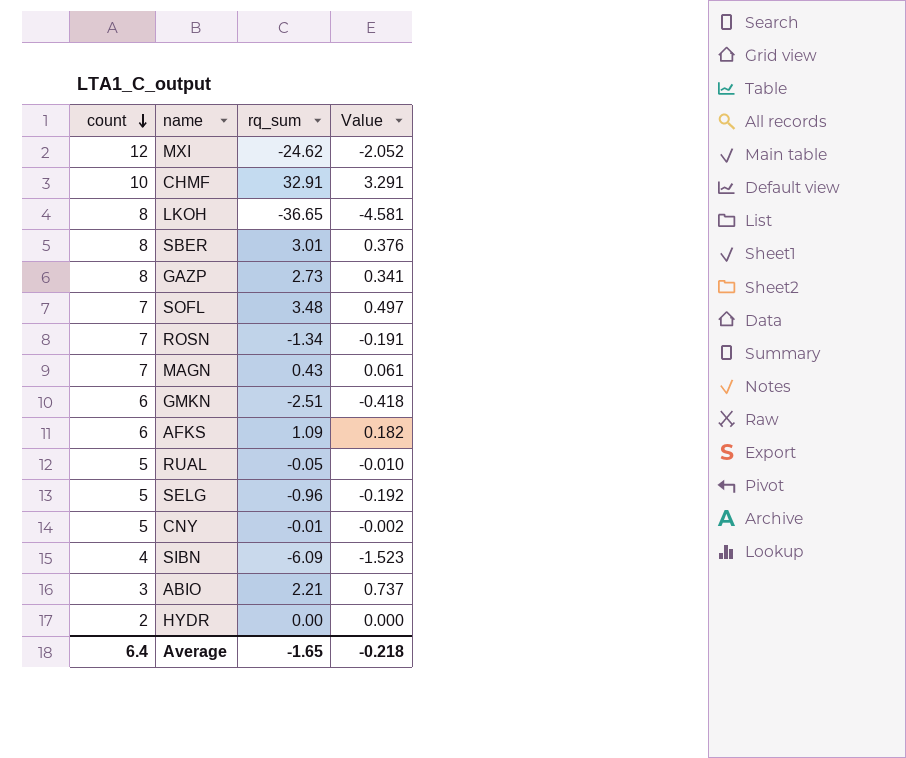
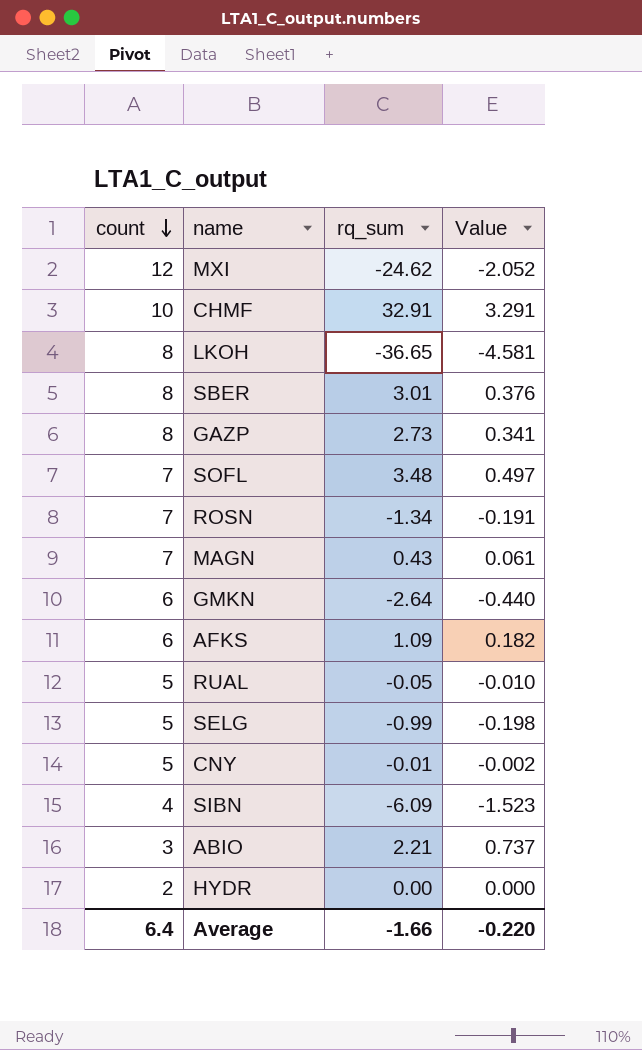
GMKN | rq_sum: -2.51 -> -2.64
GMKN | Value: -0.418 -> -0.440
SELG | rq_sum: -0.96 -> -0.99
SELG | Value: -0.192 -> -0.198
Average | rq_sum: -1.65 -> -1.66
Average | Value: -0.218 -> -0.220

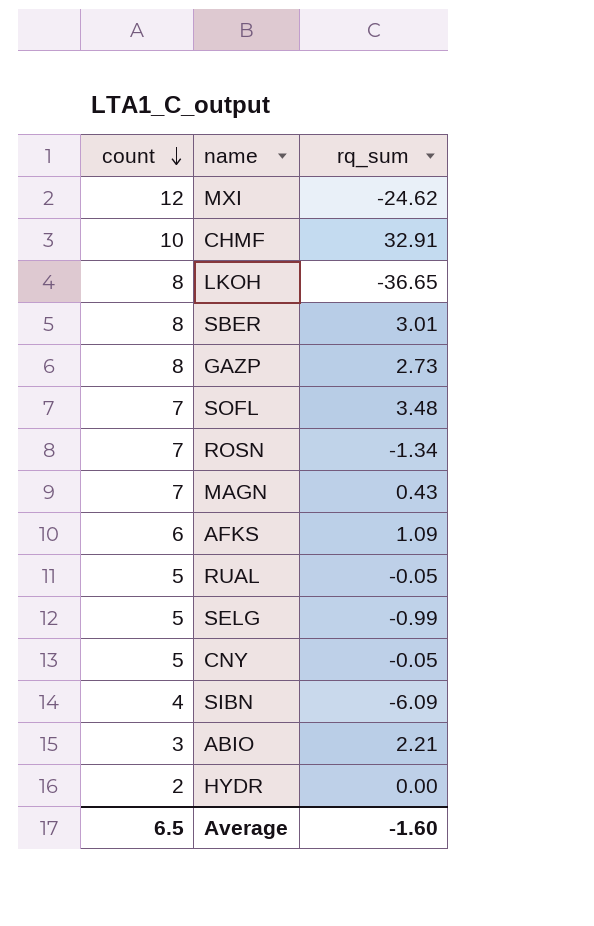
column Value | formula: [rq_sum] / [count] -> none
row GMKN: 6 | -2.64 | -0.440 -> none
CNY | rq_sum: -0.01 -> -0.05
Average | count: 6.4 -> 6.5
Average | rq_sum: -1.66 -> -1.60

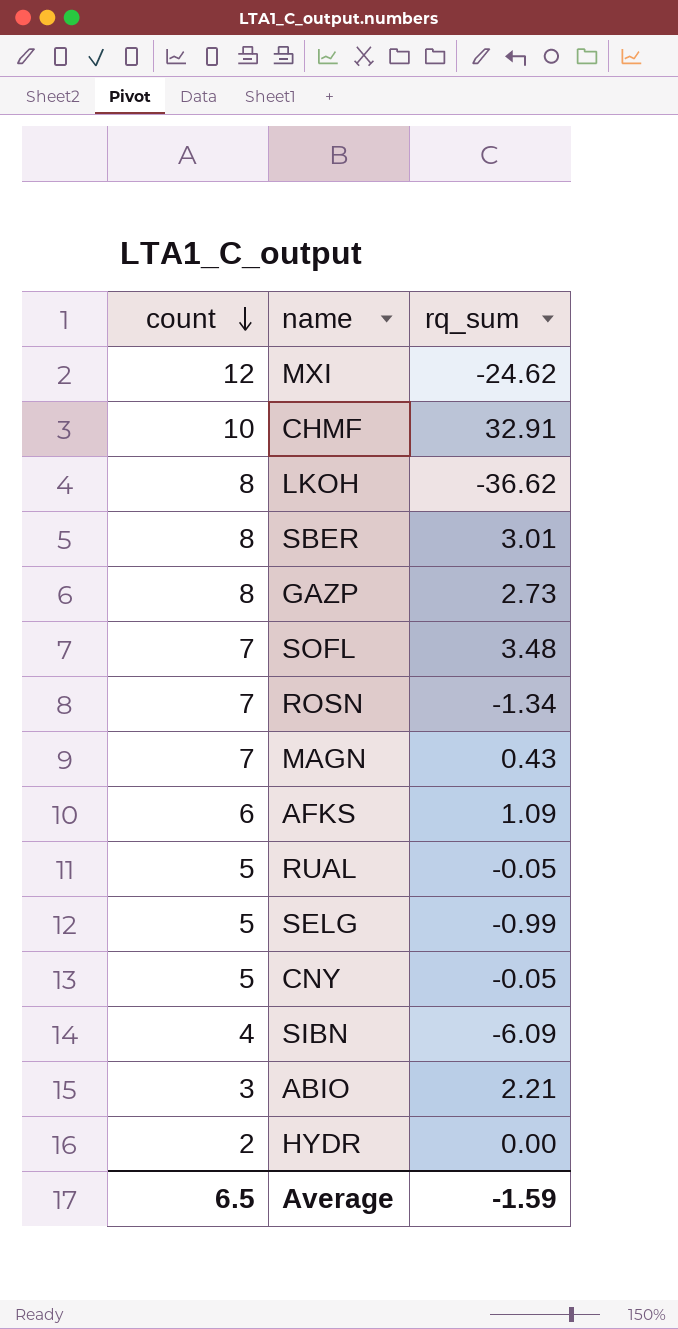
LKOH | rq_sum: -36.65 -> -36.62
Average | rq_sum: -1.60 -> -1.59

